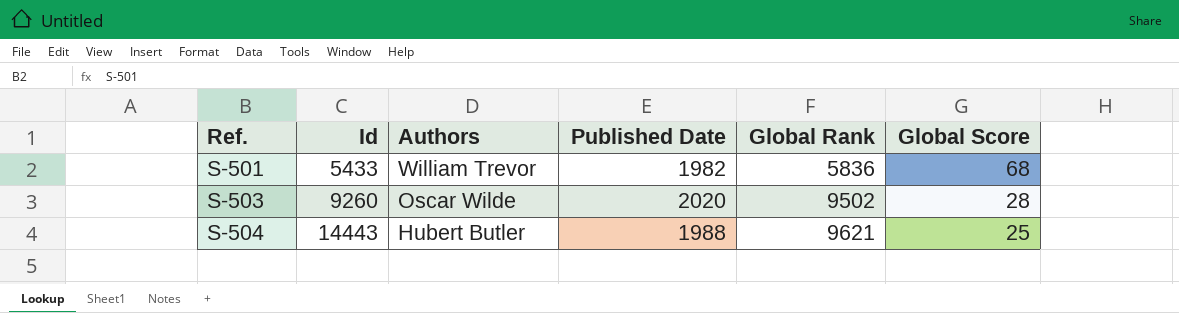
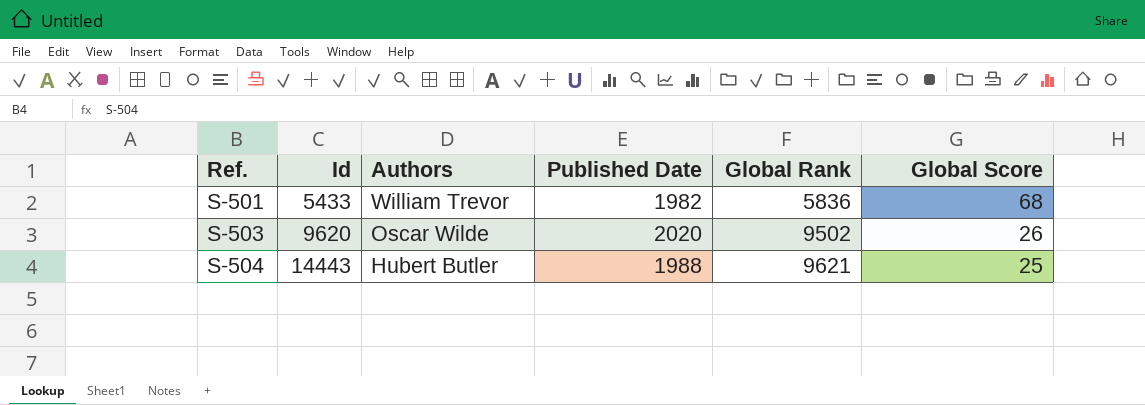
S-503 | Id: 9260 -> 9620
S-503 | Global Score: 28 -> 26

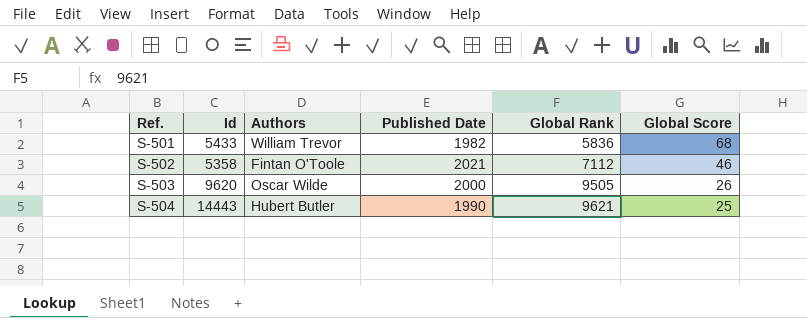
row S-502: none -> 5358 | Fintan O'Toole | 2021 | 7112 | 46
S-503 | Published Date: 2020 -> 2000
S-503 | Global Rank: 9502 -> 9505
S-504 | Published Date: 1988 -> 1990

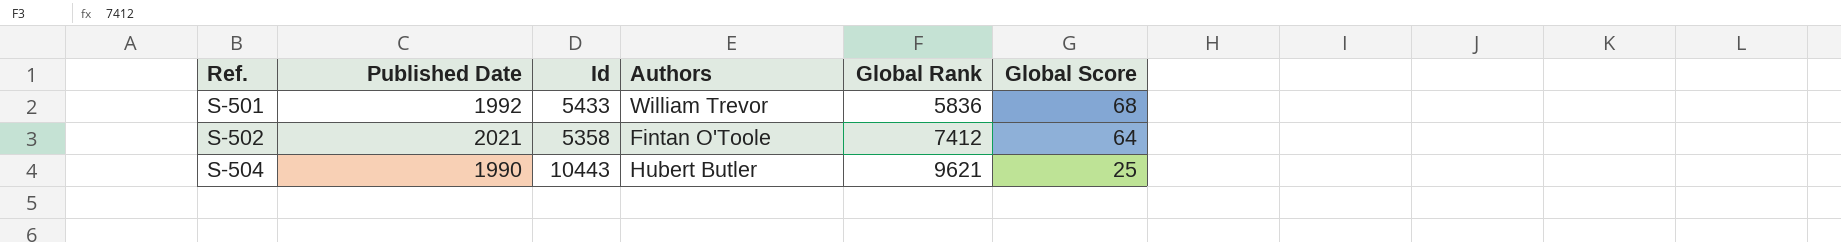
column Published Date | position: 4 -> 2
row S-503: 9620 | Oscar Wilde | 2000 | 9505 | 26 -> none
S-501 | Published Date: 1982 -> 1992
S-502 | Global Rank: 7112 -> 7412
S-502 | Global Score: 46 -> 64
S-504 | Id: 14443 -> 10443

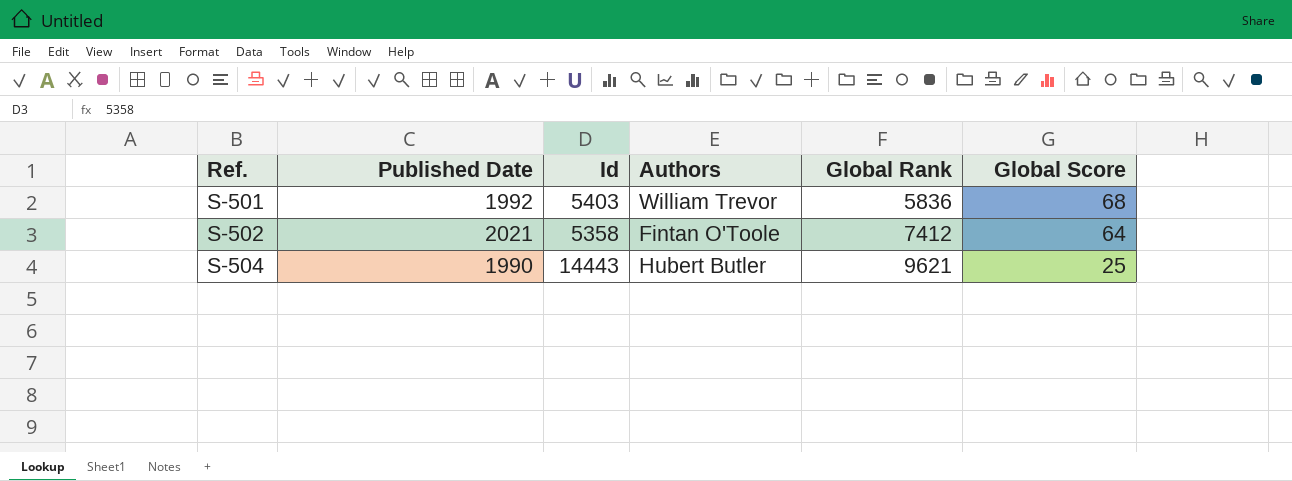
S-501 | Id: 5433 -> 5403
S-504 | Id: 10443 -> 14443

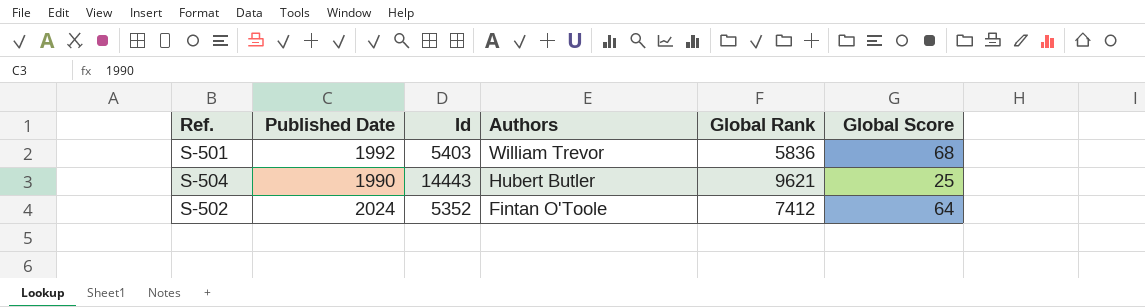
row order: Ref. ascending -> Authors descending
S-502 | Published Date: 2021 -> 2024
S-502 | Id: 5358 -> 5352

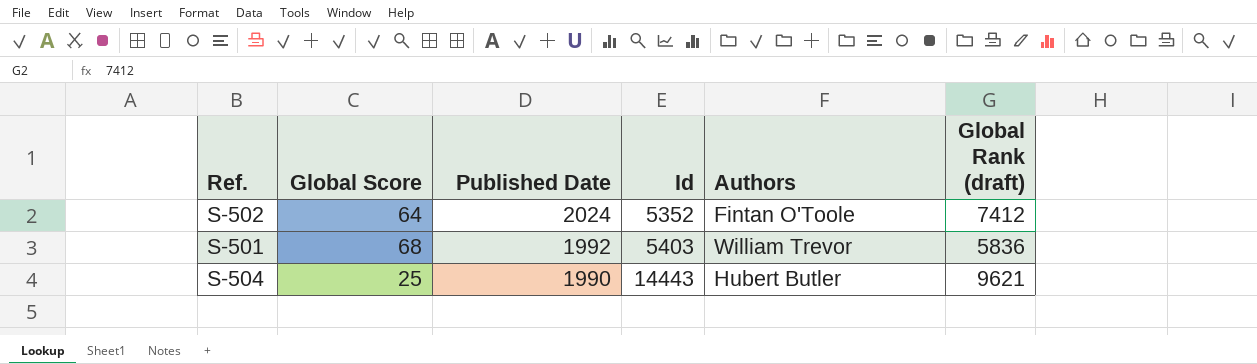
row order: Authors descending -> Published Date descending
column Global Score | position: 6 -> 2
column name: Global Rank -> Global Rank (draft)

